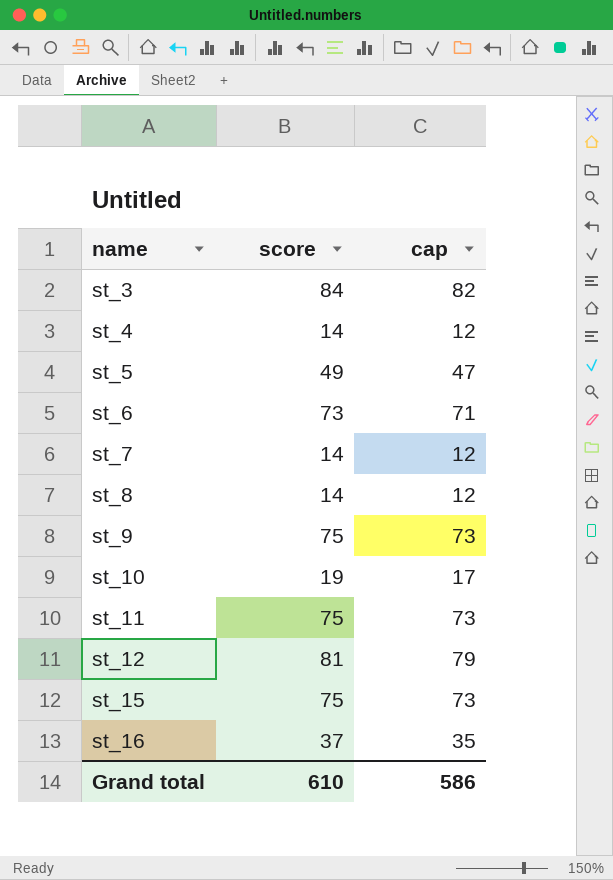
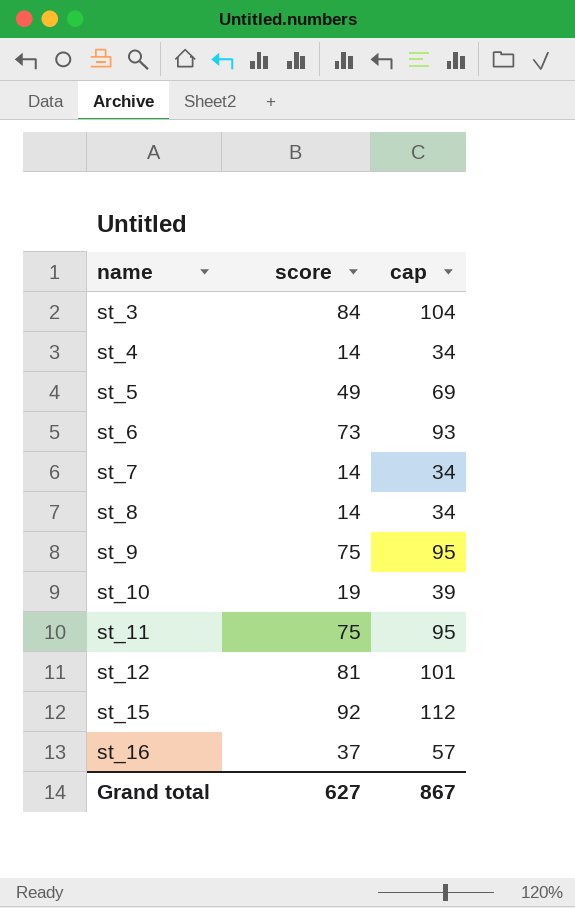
column cap | formula: [score] - 2 -> [score] + 20
st_15 | score: 75 -> 92
Grand total | score: 610 -> 627
Grand total | cap: 586 -> 867

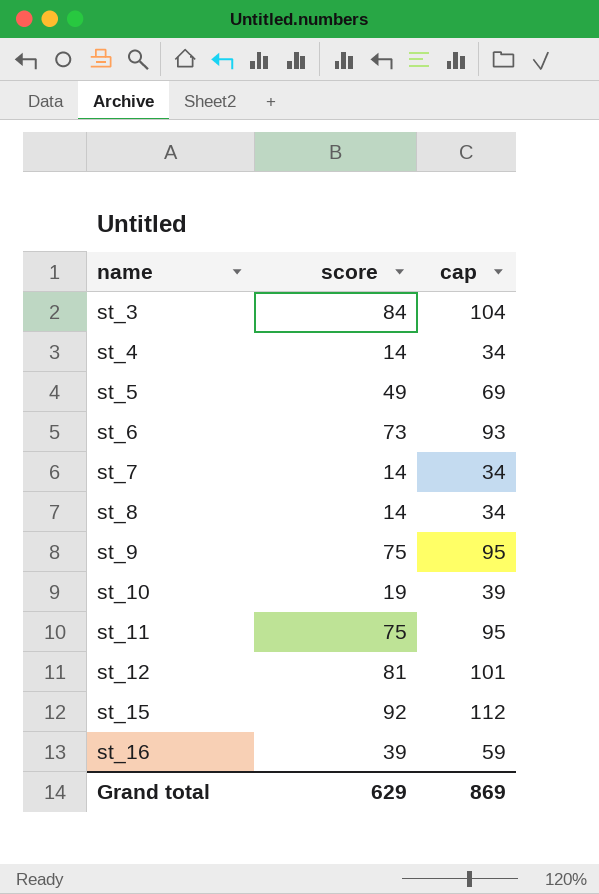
st_16 | score: 37 -> 39
st_16 | cap: 57 -> 59
Grand total | score: 627 -> 629
Grand total | cap: 867 -> 869

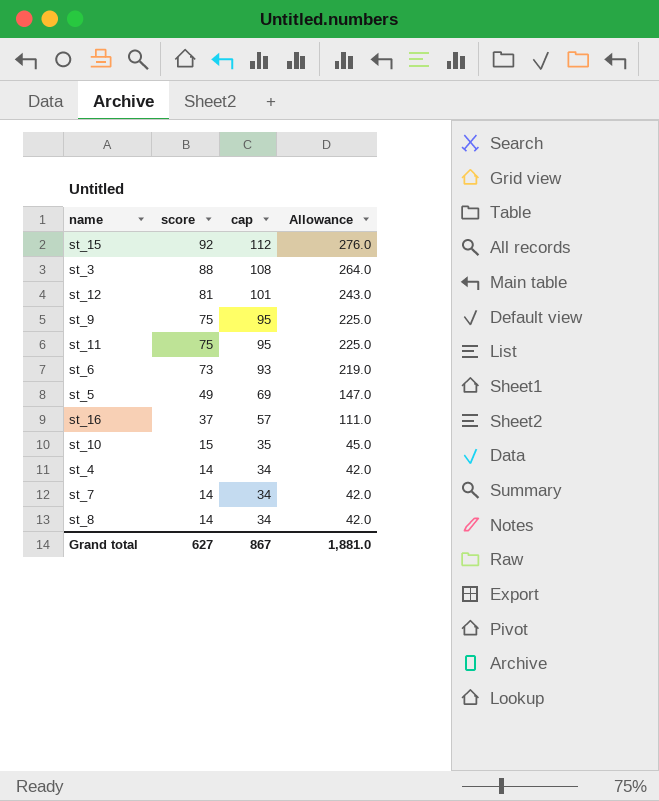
row order: name ascending -> score descending
column Allowance | formula: none -> [score] * 3
st_3 | score: 84 -> 88
st_3 | cap: 104 -> 108
st_16 | score: 39 -> 37
st_16 | cap: 59 -> 57
st_10 | score: 19 -> 15
st_10 | cap: 39 -> 35
Grand total | score: 629 -> 627
Grand total | cap: 869 -> 867

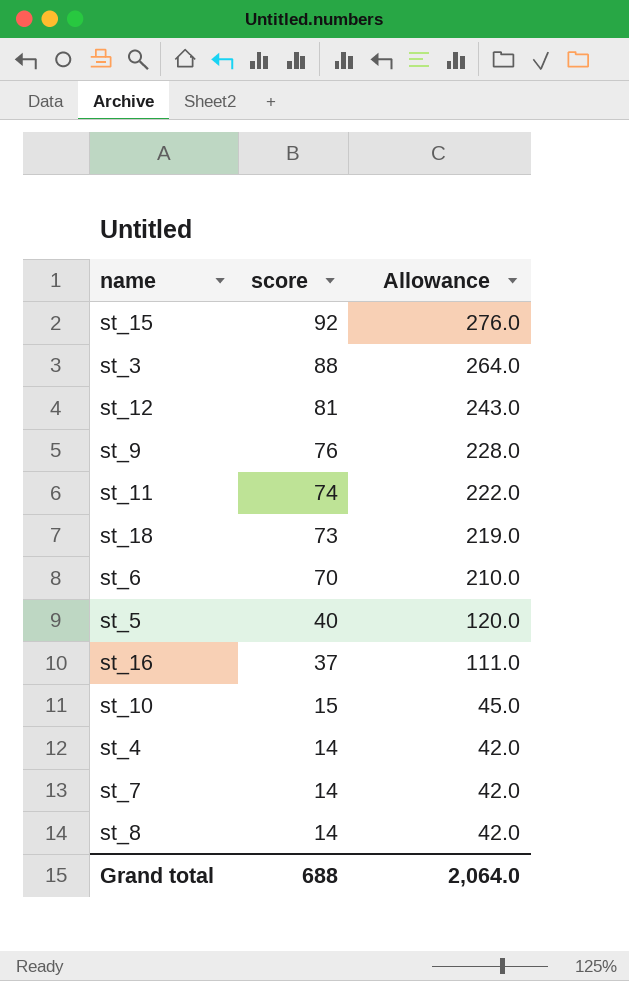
column cap | formula: [score] + 20 -> none
st_9 | score: 75 -> 76
st_9 | Allowance: 225.0 -> 228.0
st_11 | score: 75 -> 74
st_11 | Allowance: 225.0 -> 222.0
row st_18: none -> 73 | 219.0
st_6 | score: 73 -> 70
st_6 | Allowance: 219.0 -> 210.0
st_5 | score: 49 -> 40
st_5 | Allowance: 147.0 -> 120.0
Grand total | score: 627 -> 688
Grand total | Allowance: 1,881.0 -> 2,064.0

